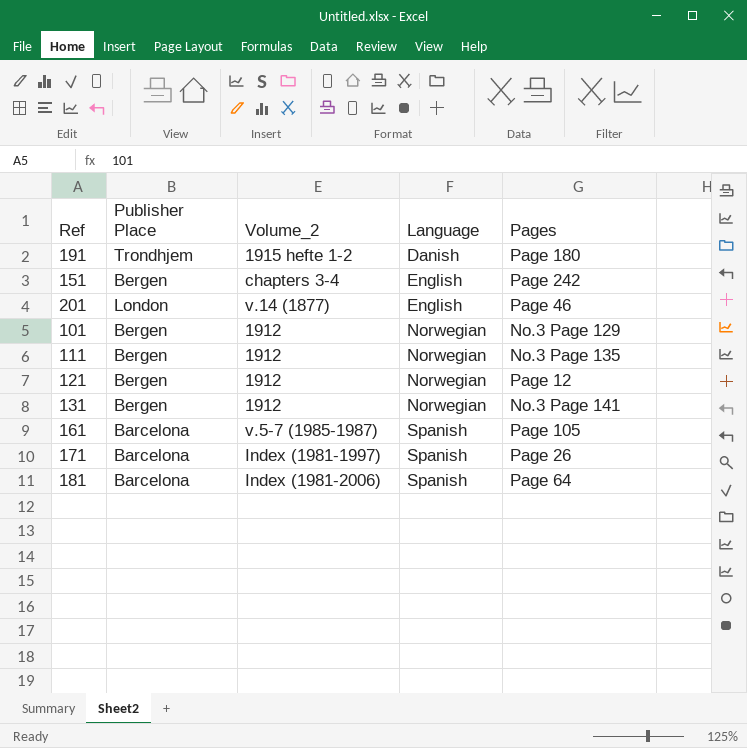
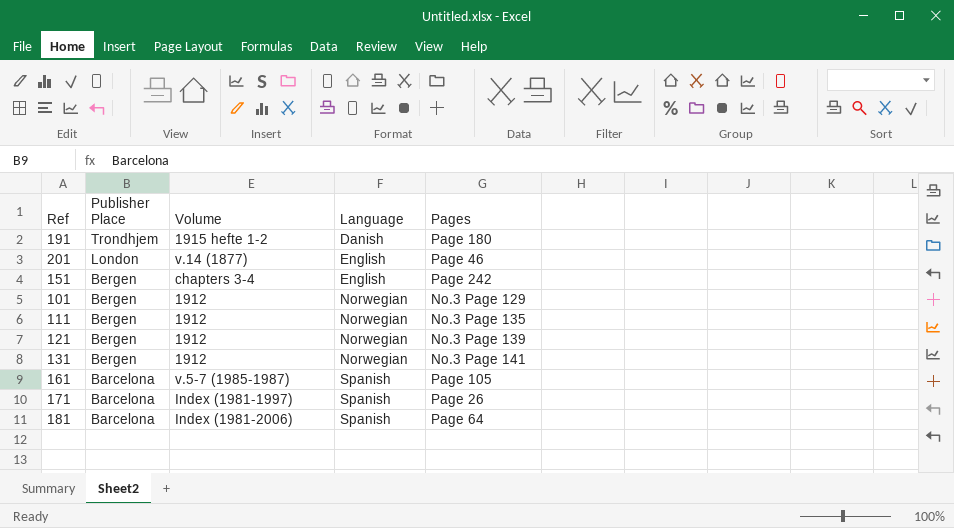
row order: Language ascending -> Publisher Place descending
column name: Volume_2 -> Volume
121 | Pages: Page 12 -> No.3 Page 139

